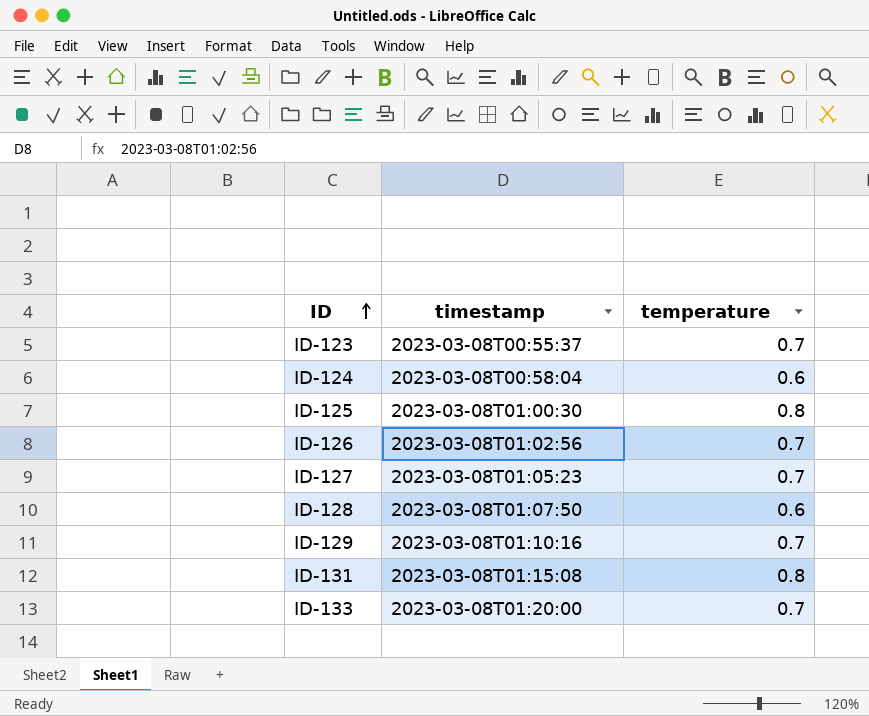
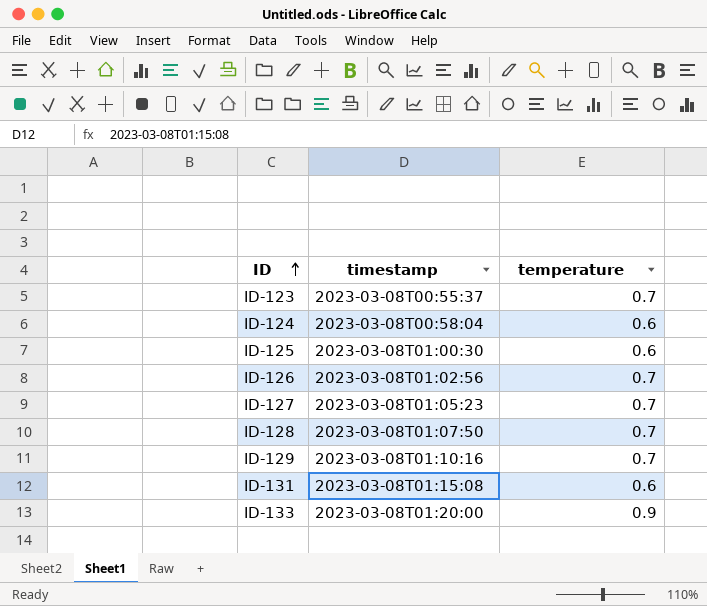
ID-125 | temperature: 0.8 -> 0.6
ID-128 | temperature: 0.6 -> 0.7
ID-131 | temperature: 0.8 -> 0.6
ID-133 | temperature: 0.7 -> 0.9

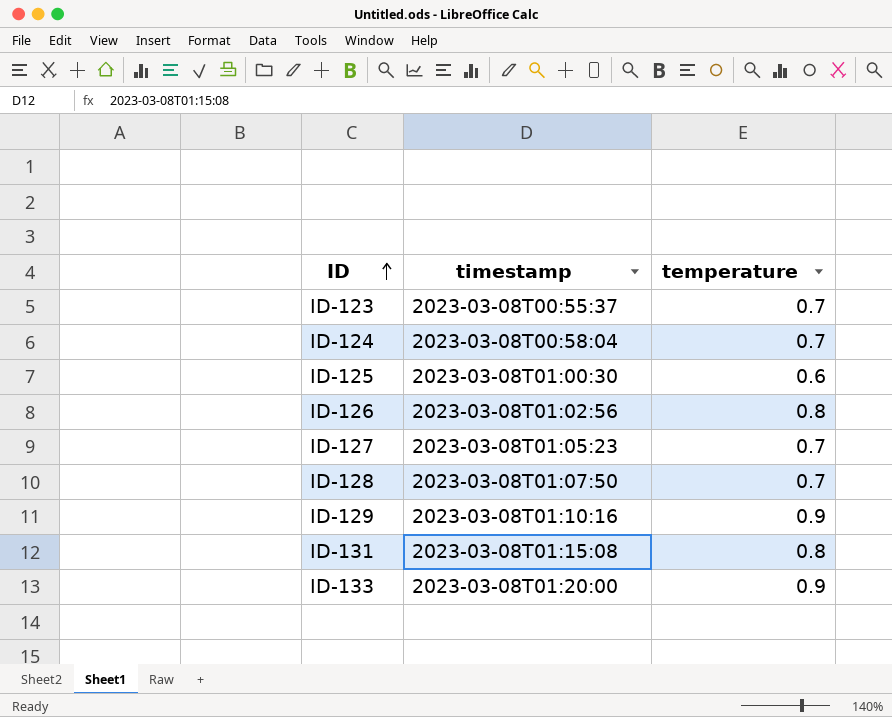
ID-124 | temperature: 0.6 -> 0.7
ID-126 | temperature: 0.7 -> 0.8
ID-129 | temperature: 0.7 -> 0.9
ID-131 | temperature: 0.6 -> 0.8

